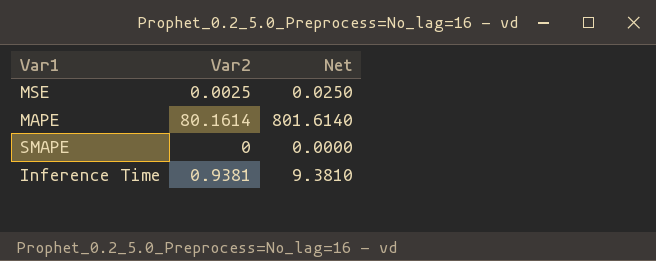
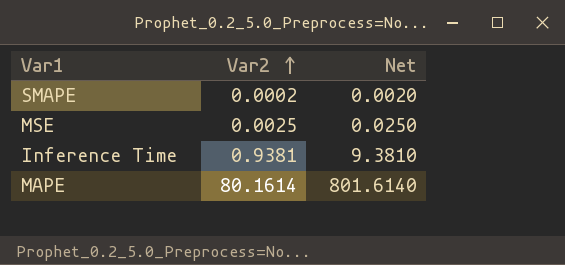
row order: none -> Var2 ascending
SMAPE | Var2: 0 -> 0.0002
SMAPE | Net: 0.0000 -> 0.0020

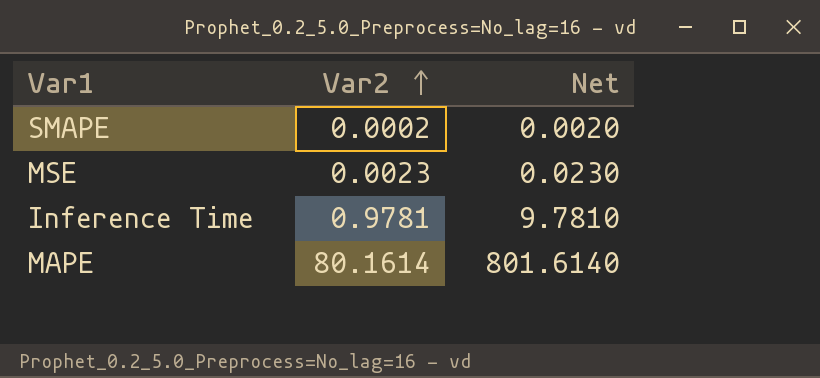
MSE | Var2: 0.0025 -> 0.0023
MSE | Net: 0.0250 -> 0.0230
Inference Time | Var2: 0.9381 -> 0.9781
Inference Time | Net: 9.3810 -> 9.7810

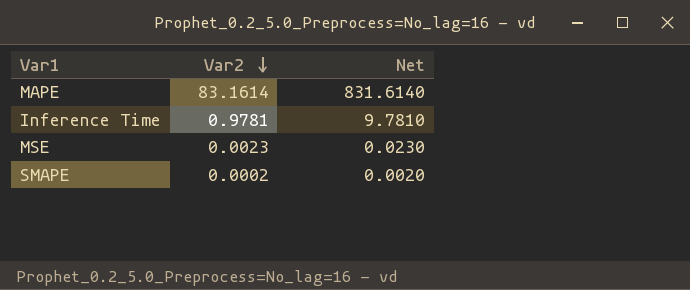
row order: Var2 ascending -> Var2 descending
MAPE | Var2: 80.1614 -> 83.1614
MAPE | Net: 801.6140 -> 831.6140

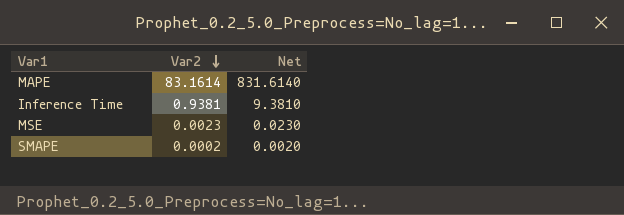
Inference Time | Var2: 0.9781 -> 0.9381
Inference Time | Net: 9.7810 -> 9.3810

